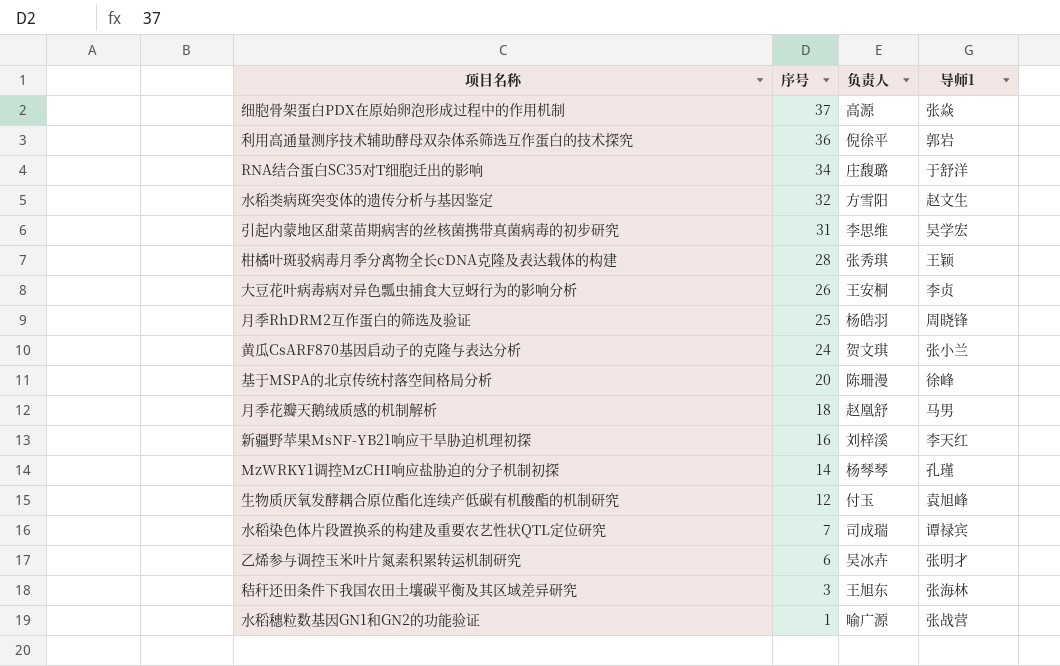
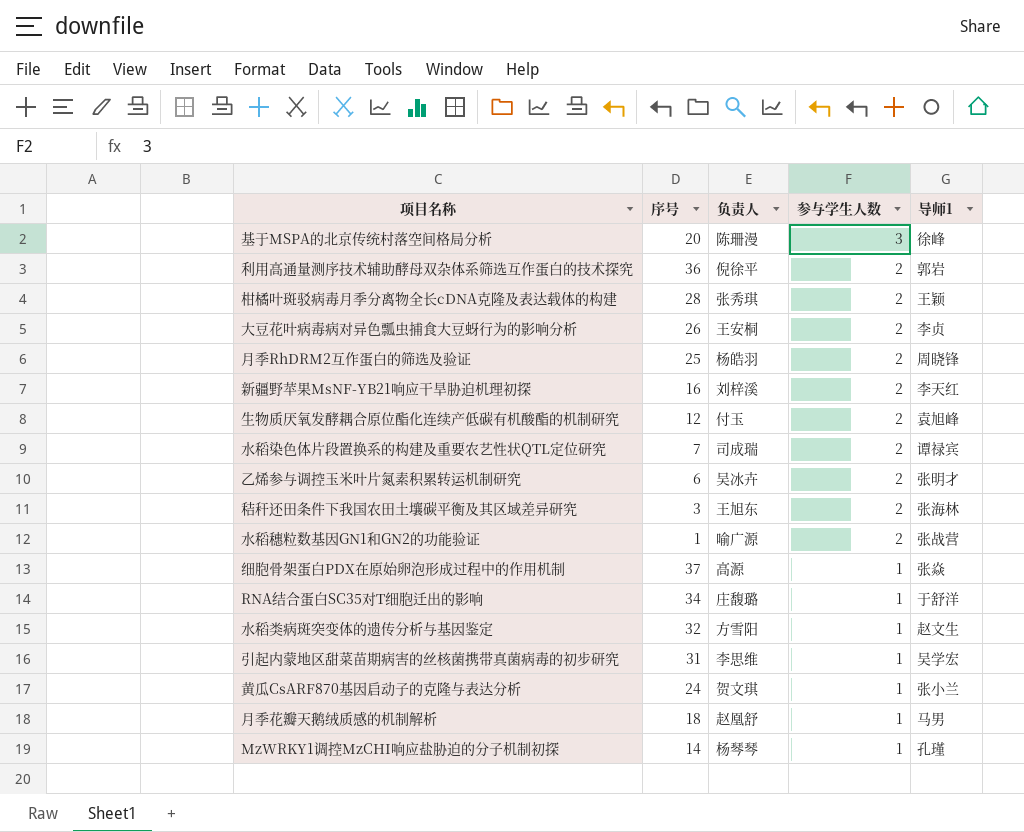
row order: 序号 descending -> 参与学生人数 descending
column 参与学生人数 | position: none -> 4

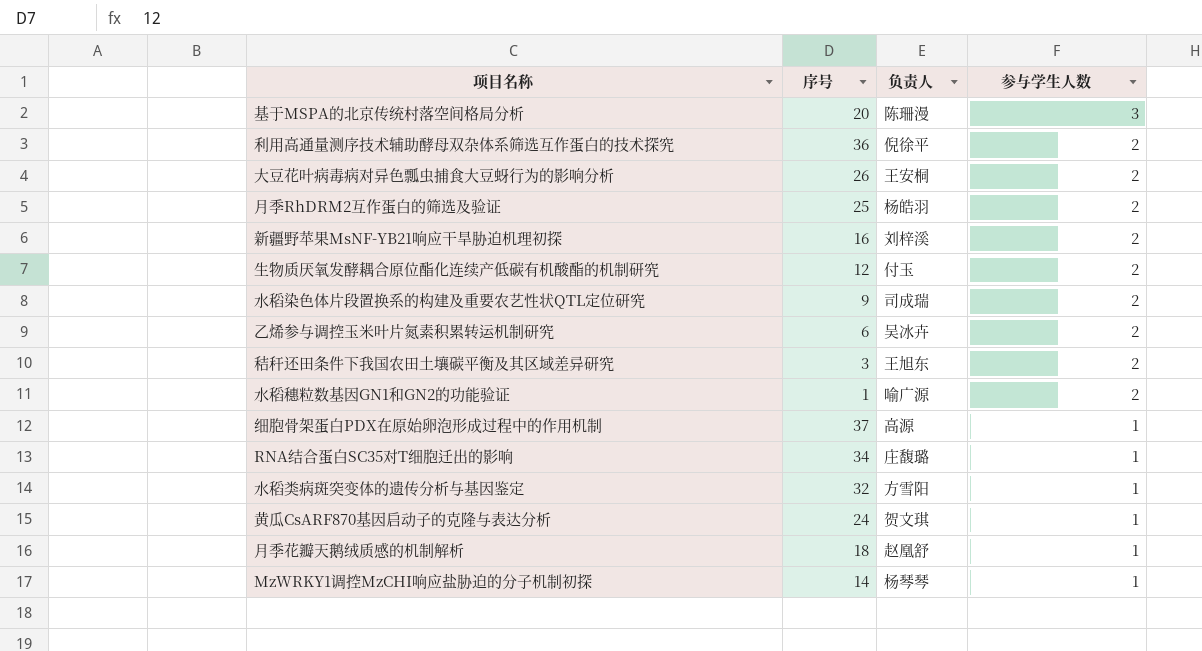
column 导师1 | position: 5 -> none
row 柑橘叶斑驳病毒月季分离物全长cDNA克隆及表达载体的构建: 28 | 张秀琪 | 2 | 王颖 -> none
row 引起内蒙地区甜菜苗期病害的丝核菌携带真菌病毒的初步研究: 31 | 李思维 | 1 | 吴学宏 -> none
水稻染色体片段置换系的构建及重要农艺性状QTL定位研究 | 序号: 7 -> 9

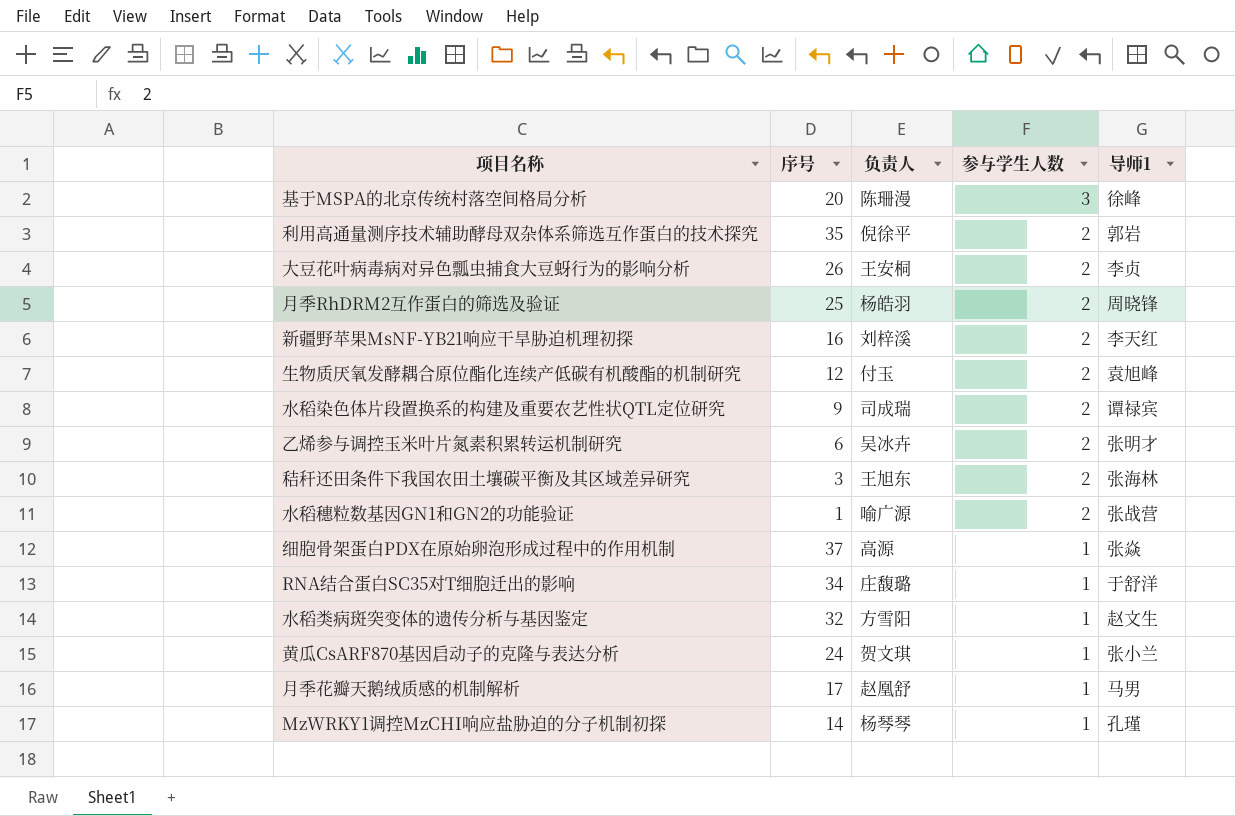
column 导师1 | position: none -> 5
利用高通量测序技术辅助酵母双杂体系筛选互作蛋白的技术探究 | 序号: 36 -> 35
月季花瓣天鹅绒质感的机制解析 | 序号: 18 -> 17

